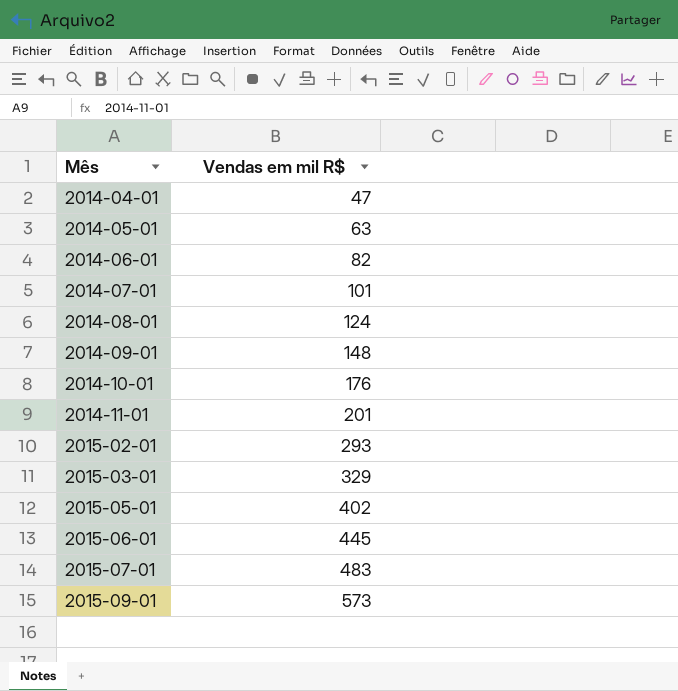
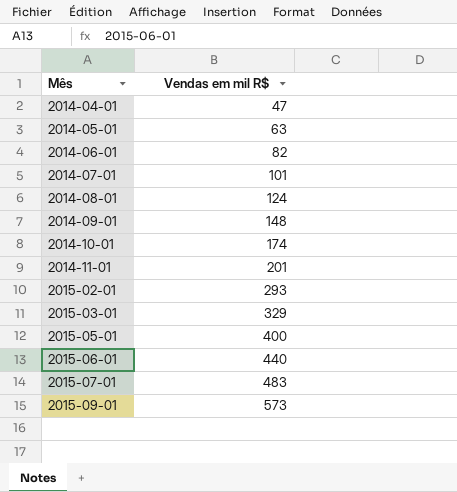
2014-10-01 | Vendas em mil R$: 176 -> 174
2015-05-01 | Vendas em mil R$: 402 -> 400
2015-06-01 | Vendas em mil R$: 445 -> 440

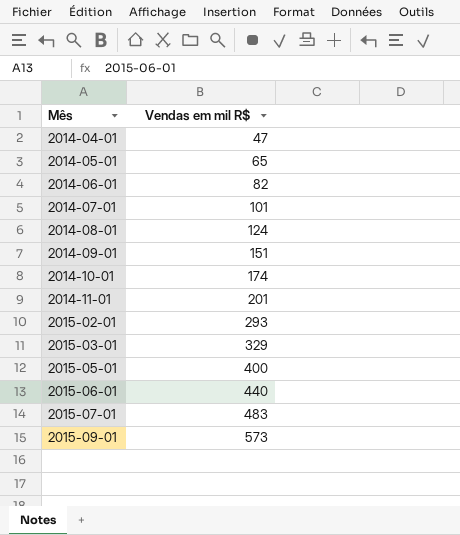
2014-05-01 | Vendas em mil R$: 63 -> 65
2014-09-01 | Vendas em mil R$: 148 -> 151

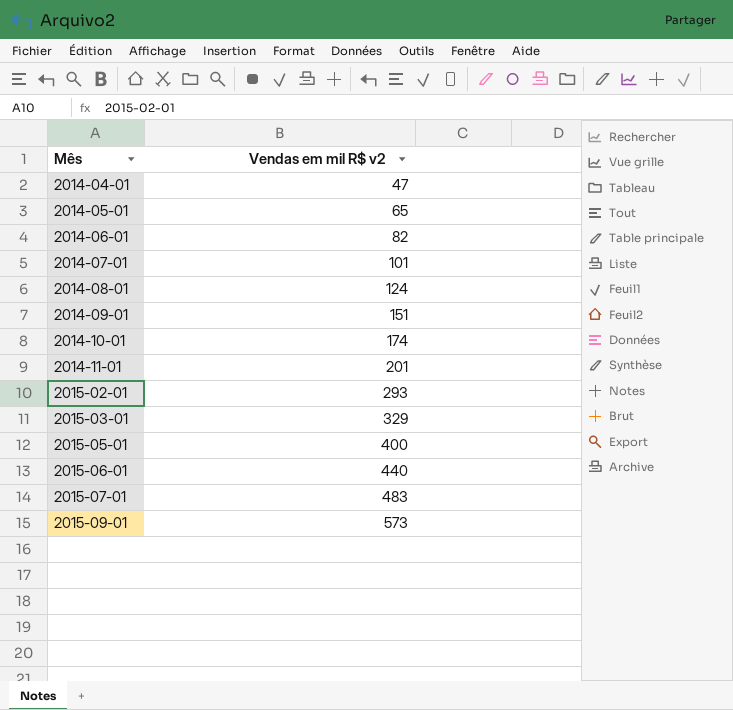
column name: Vendas em mil R$ -> Vendas em mil R$ v2

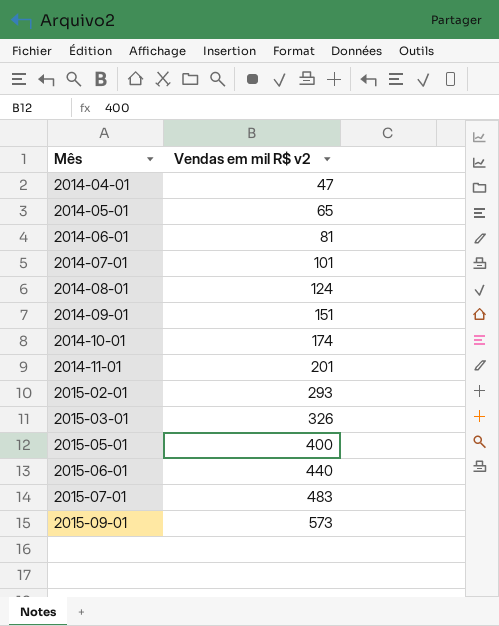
2014-06-01 | Vendas em mil R$ v2: 82 -> 81
2015-03-01 | Vendas em mil R$ v2: 329 -> 326

